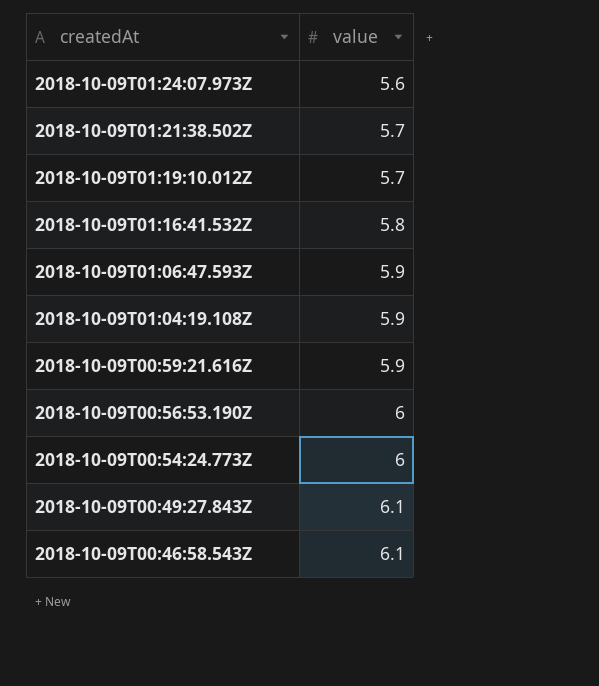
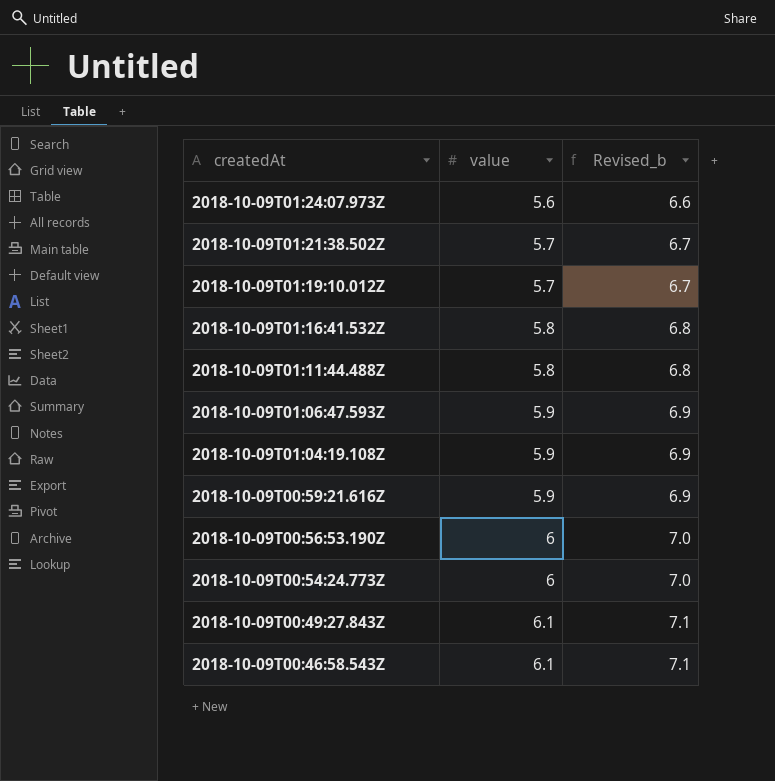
column Revised_b | formula: none -> [value] + 1
row 2018-10-09T01:11:44.488Z: none -> 5.8 | 6.8

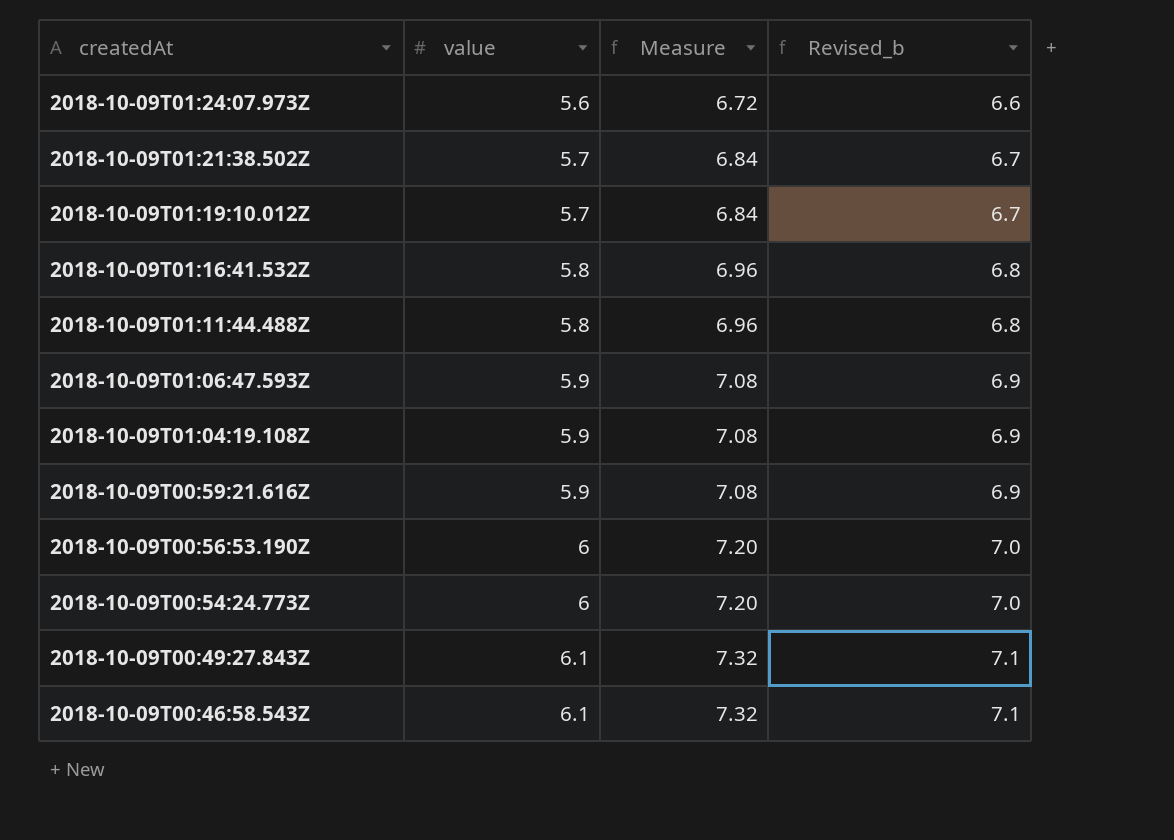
column Measure | formula: none -> [value] * 1.2

